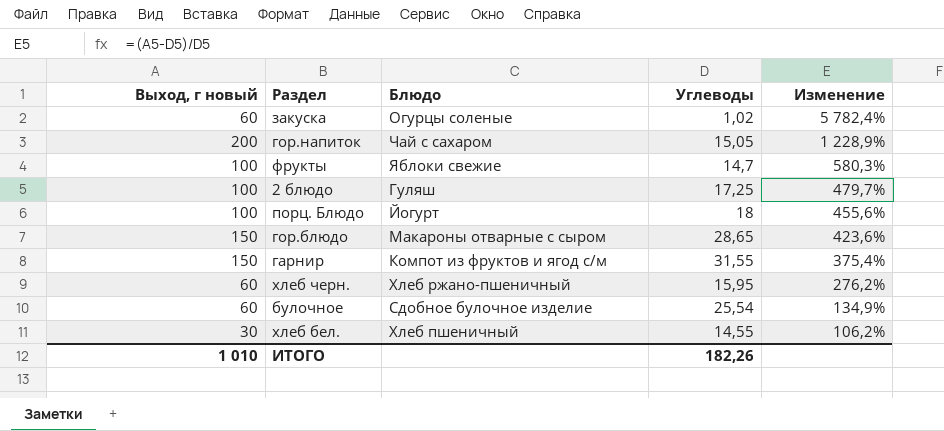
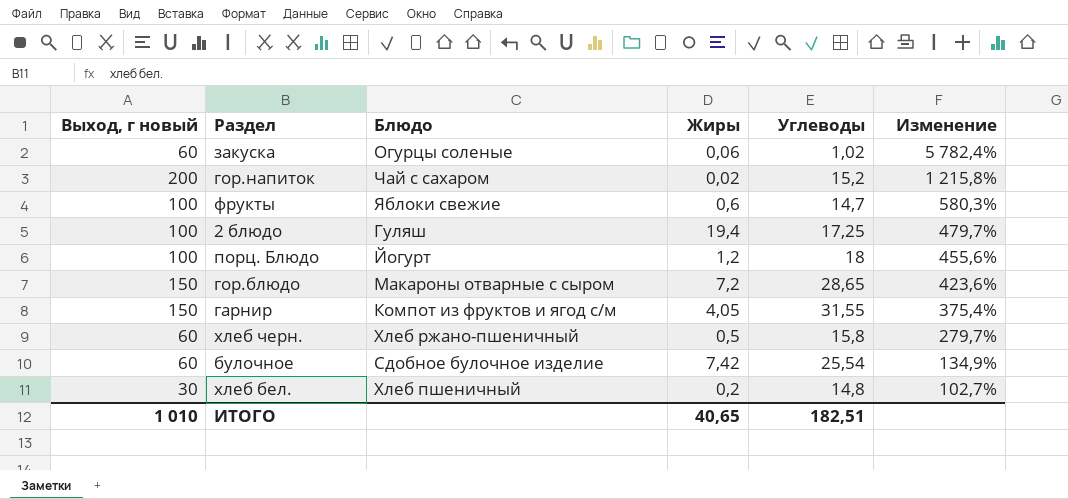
column Жиры | position: none -> 4
гор.напиток | Углеводы: 15,05 -> 15,2
гор.напиток | Изменение: 1 228,9% -> 1 215,8%
хлеб черн. | Углеводы: 15,95 -> 15,8
хлеб черн. | Изменение: 276,2% -> 279,7%
хлеб бел. | Углеводы: 14,55 -> 14,8
хлеб бел. | Изменение: 106,2% -> 102,7%
ИТОГО | Углеводы: 182,26 -> 182,51

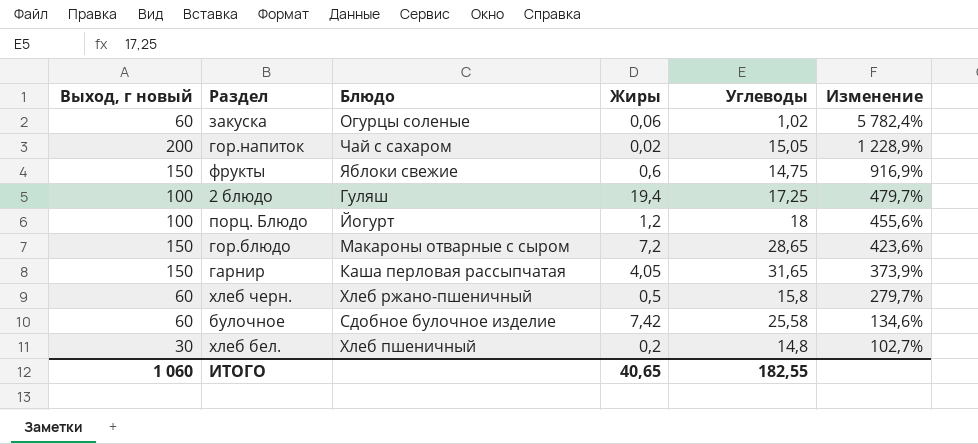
гор.напиток | Углеводы: 15,2 -> 15,05
гор.напиток | Изменение: 1 215,8% -> 1 228,9%
фрукты | Выход, г новый: 100 -> 150
фрукты | Углеводы: 14,7 -> 14,75
фрукты | Изменение: 580,3% -> 916,9%
гарнир | Блюдо: Компот из фруктов и ягод с/м -> Каша перловая рассыпчатая
гарнир | Углеводы: 31,55 -> 31,65
гарнир | Изменение: 375,4% -> 373,9%
булочное | Углеводы: 25,54 -> 25,58
булочное | Изменение: 134,9% -> 134,6%
ИТОГО | Выход, г новый: 1 010 -> 1 060
ИТОГО | Углеводы: 182,51 -> 182,55

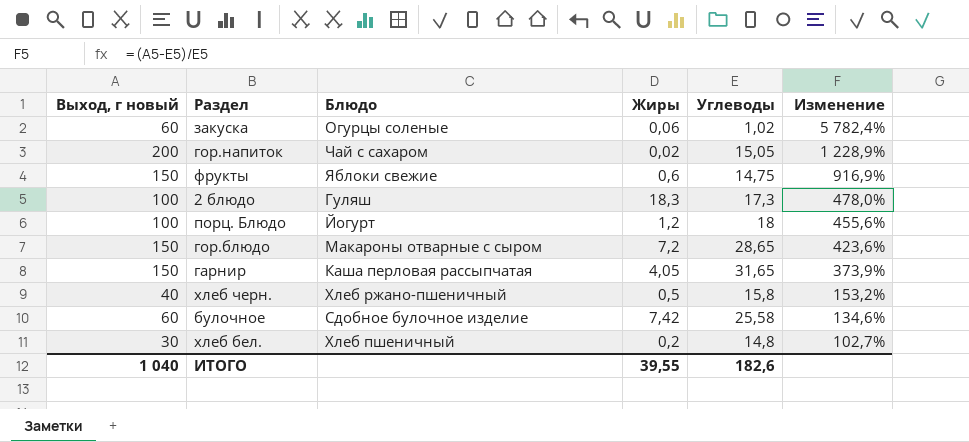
2 блюдо | Жиры: 19,4 -> 18,3
2 блюдо | Углеводы: 17,25 -> 17,3
2 блюдо | Изменение: 479,7% -> 478,0%
хлеб черн. | Выход, г новый: 60 -> 40
хлеб черн. | Изменение: 279,7% -> 153,2%
ИТОГО | Выход, г новый: 1 060 -> 1 040
ИТОГО | Жиры: 40,65 -> 39,55
ИТОГО | Углеводы: 182,55 -> 182,6

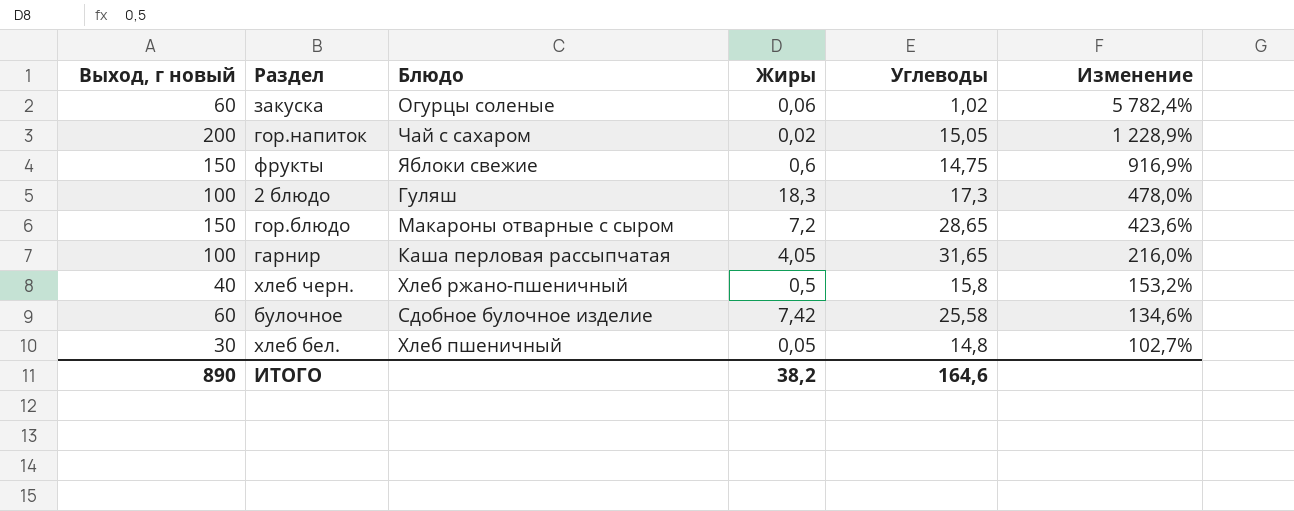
row порц. Блюдо: 100 | Йогурт | 1,2 | 18 | 455,6% -> none
гарнир | Выход, г новый: 150 -> 100
гарнир | Изменение: 373,9% -> 216,0%
хлеб бел. | Жиры: 0,2 -> 0,05
ИТОГО | Выход, г новый: 1 040 -> 890
ИТОГО | Жиры: 39,55 -> 38,2
ИТОГО | Углеводы: 182,6 -> 164,6

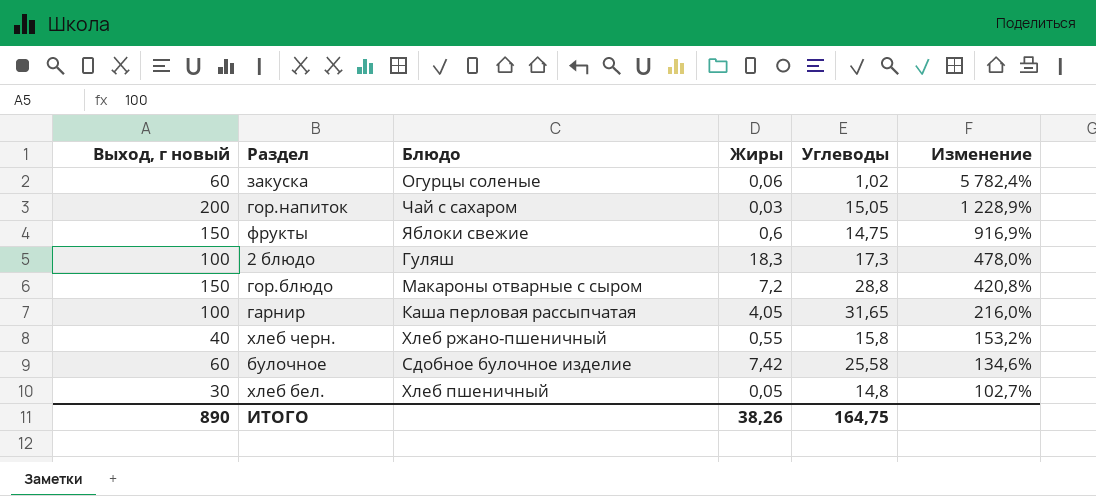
гор.напиток | Жиры: 0,02 -> 0,03
гор.блюдо | Углеводы: 28,65 -> 28,8
гор.блюдо | Изменение: 423,6% -> 420,8%
хлеб черн. | Жиры: 0,5 -> 0,55
ИТОГО | Жиры: 38,2 -> 38,26
ИТОГО | Углеводы: 164,6 -> 164,75

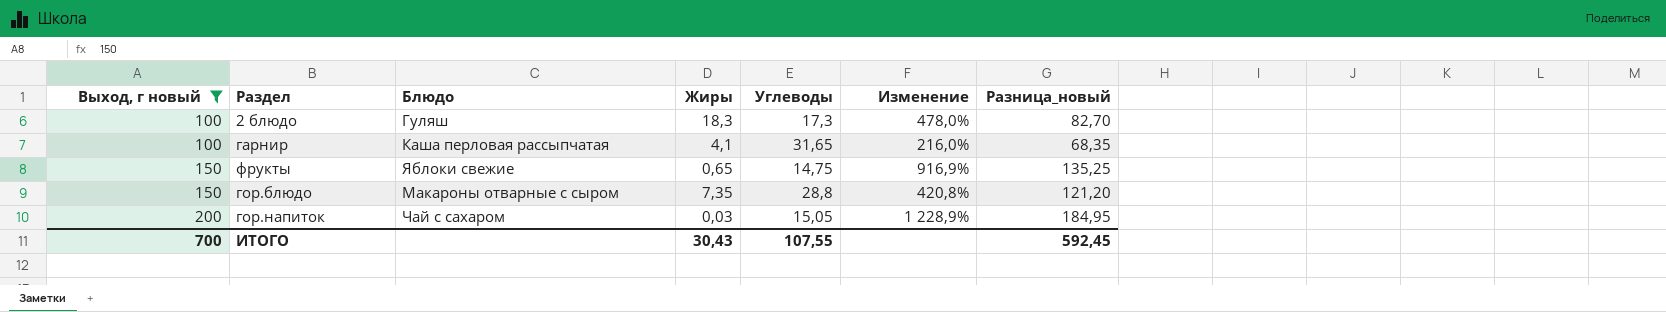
filter: none -> Выход, г новый >= 100
row order: Изменение descending -> Выход, г новый ascending
column Разница_новый | formula: none -> [Выход, г новый] - [Углеводы]
гарнир | Жиры: 4,05 -> 4,1
фрукты | Жиры: 0,6 -> 0,65
гор.блюдо | Жиры: 7,2 -> 7,35
ИТОГО | Выход, г новый: 890 -> 700
ИТОГО | Жиры: 38,26 -> 30,43
ИТОГО | Углеводы: 164,75 -> 107,55

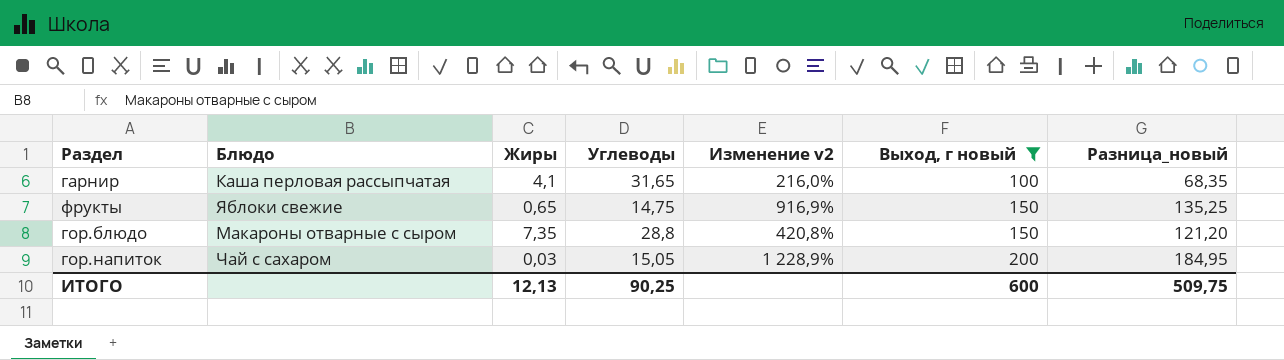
column name: Изменение -> Изменение v2
column Выход, г новый | position: 1 -> 6
row 2 блюдо: 100 | Гуляш | 18,3 | 17,3 | 478,0% | 82,70 -> none
ИТОГО | Жиры: 30,43 -> 12,13
ИТОГО | Углеводы: 107,55 -> 90,25
ИТОГО | Выход, г новый: 700 -> 600
ИТОГО | Разница_новый: 592,45 -> 509,75

